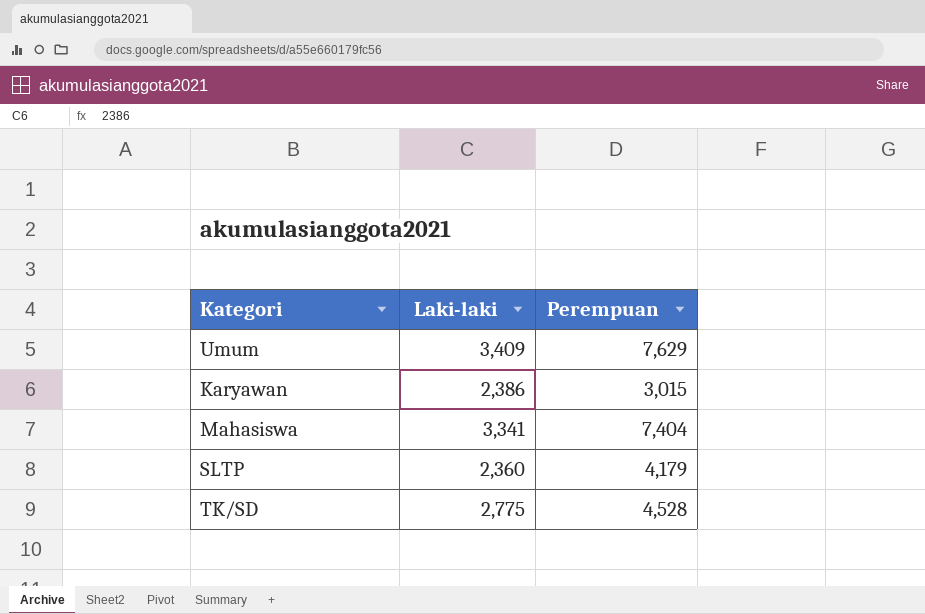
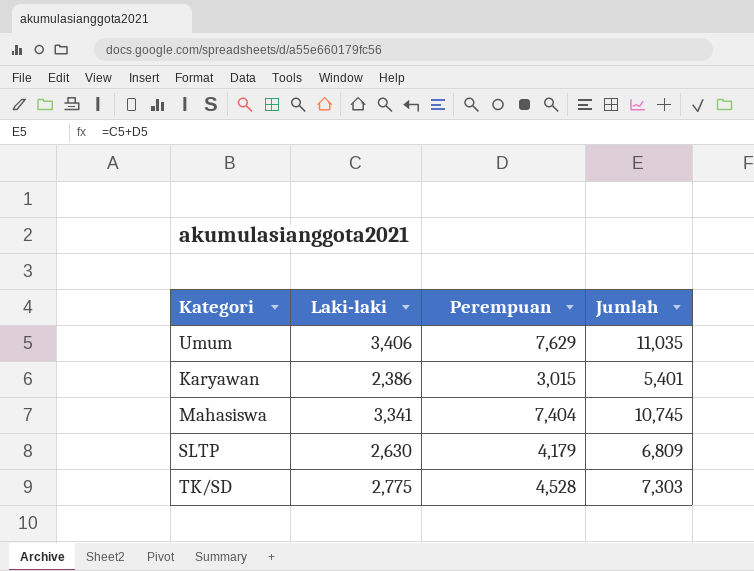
column Jumlah | formula: none -> [Laki-laki] + [Perempuan]
Umum | Laki-laki: 3,409 -> 3,406
SLTP | Laki-laki: 2,360 -> 2,630

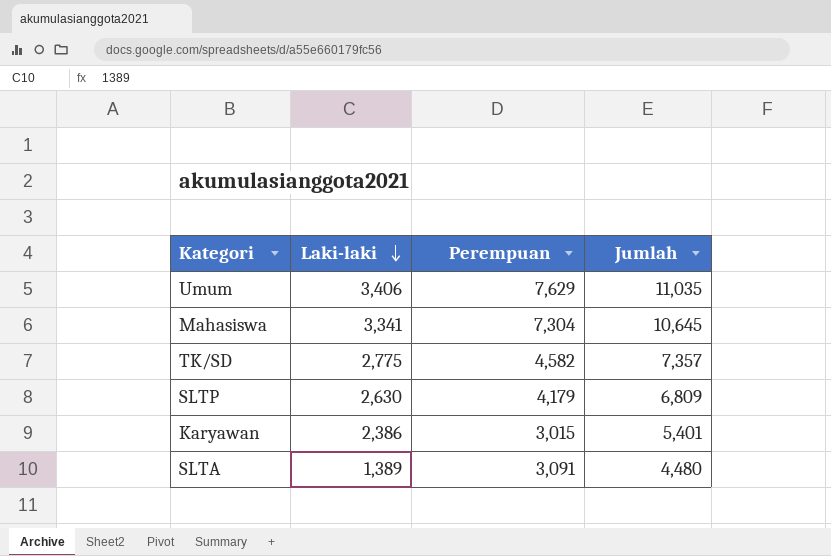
row order: none -> Laki-laki descending
Mahasiswa | Perempuan: 7,404 -> 7,304
Mahasiswa | Jumlah: 10,745 -> 10,645
TK/SD | Perempuan: 4,528 -> 4,582
TK/SD | Jumlah: 7,303 -> 7,357
row SLTA: none -> 1,389 | 3,091 | 4,480

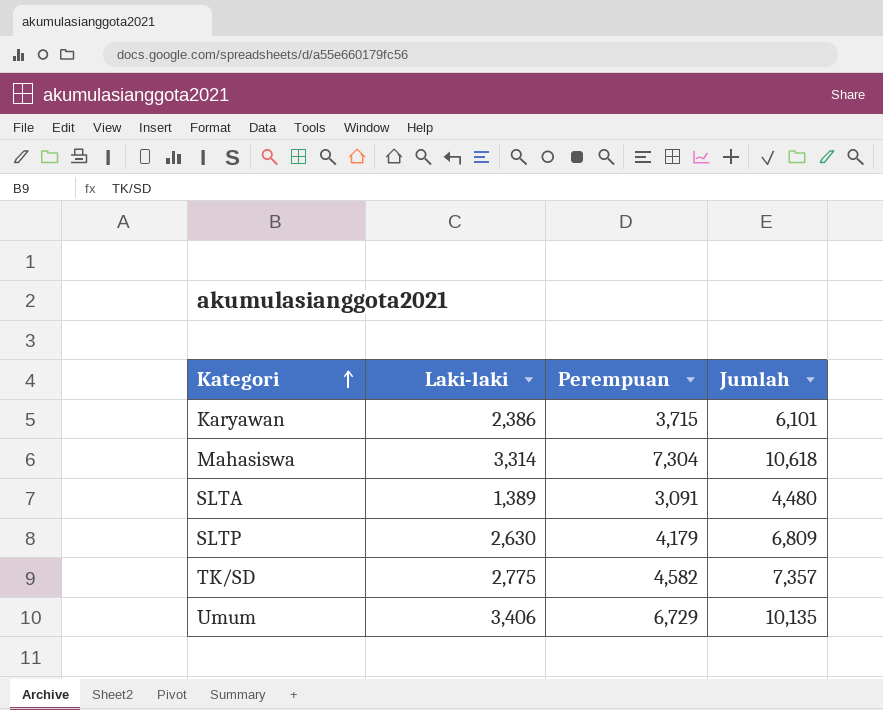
row order: Laki-laki descending -> Kategori ascending
Karyawan | Perempuan: 3,015 -> 3,715
Karyawan | Jumlah: 5,401 -> 6,101
Mahasiswa | Laki-laki: 3,341 -> 3,314
Mahasiswa | Jumlah: 10,645 -> 10,618
Umum | Perempuan: 7,629 -> 6,729
Umum | Jumlah: 11,035 -> 10,135

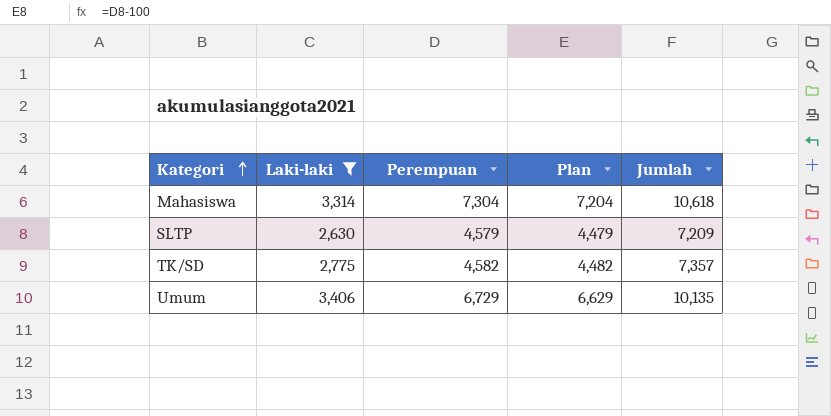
filter: none -> Laki-laki >= 2,630
column Plan | formula: none -> [Perempuan] - 100
SLTP | Perempuan: 4,179 -> 4,579
SLTP | Jumlah: 6,809 -> 7,209

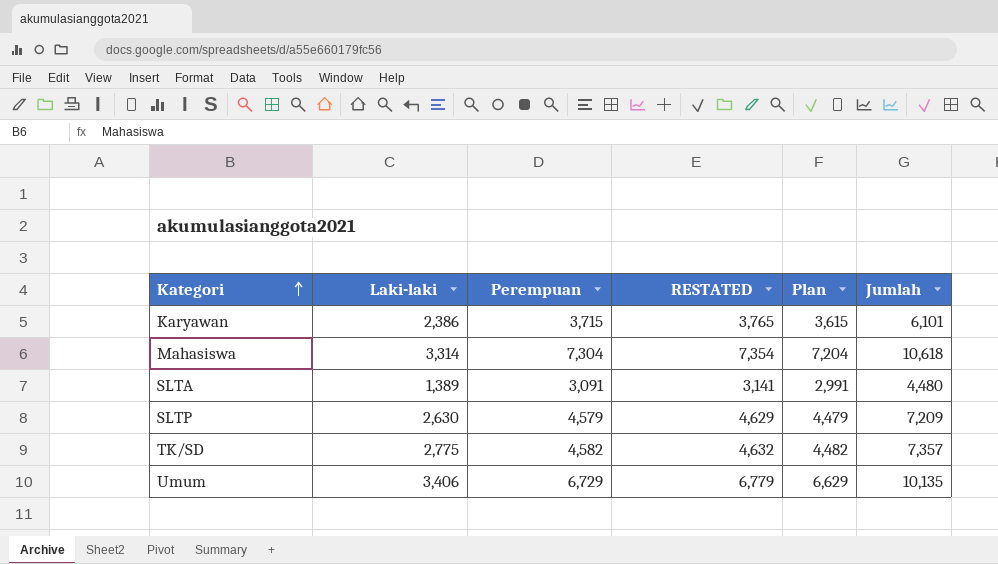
filter: Laki-laki >= 2,630 -> none
column RESTATED | formula: none -> [Perempuan] + 50

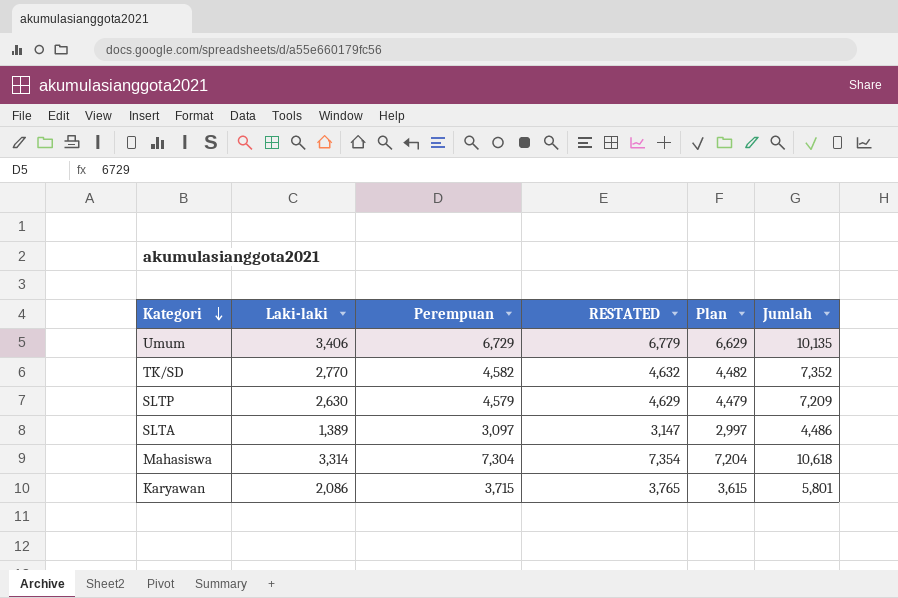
row order: Kategori ascending -> Kategori descending
TK/SD | Laki-laki: 2,775 -> 2,770
TK/SD | Jumlah: 7,357 -> 7,352
SLTA | Perempuan: 3,091 -> 3,097
SLTA | RESTATED: 3,141 -> 3,147
SLTA | Plan: 2,991 -> 2,997
SLTA | Jumlah: 4,480 -> 4,486
Karyawan | Laki-laki: 2,386 -> 2,086
Karyawan | Jumlah: 6,101 -> 5,801

